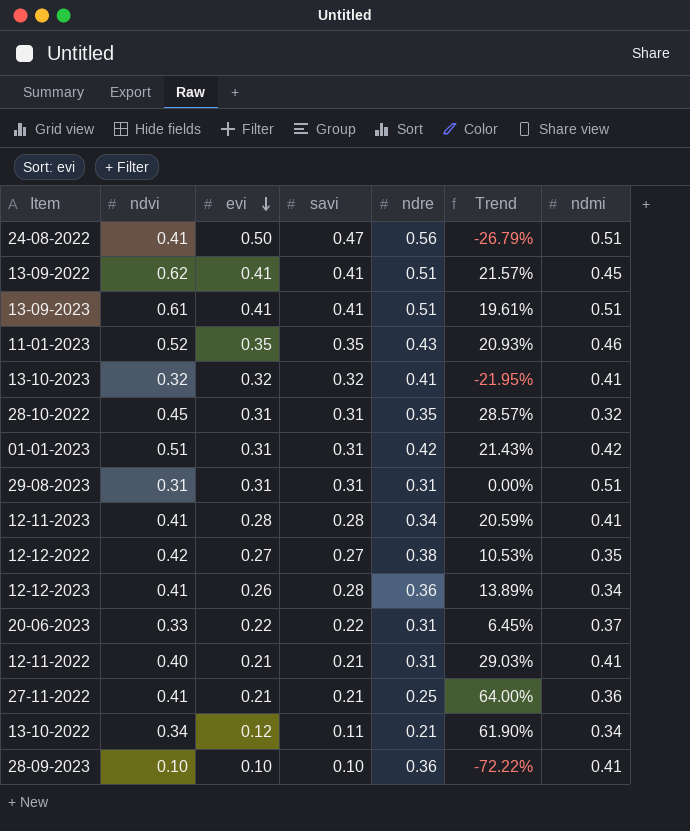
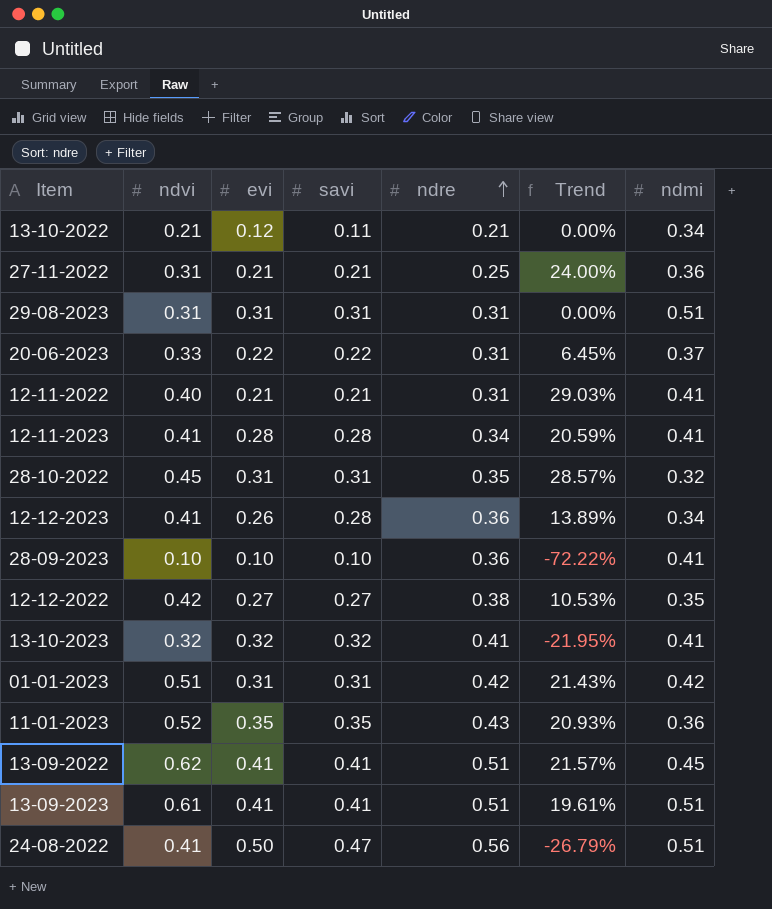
row order: evi descending -> ndre ascending
13-10-2022 | ndvi: 0.34 -> 0.21
13-10-2022 | Trend: 61.90% -> 0.00%
27-11-2022 | ndvi: 0.41 -> 0.31
27-11-2022 | Trend: 64.00% -> 24.00%
11-01-2023 | ndmi: 0.46 -> 0.36

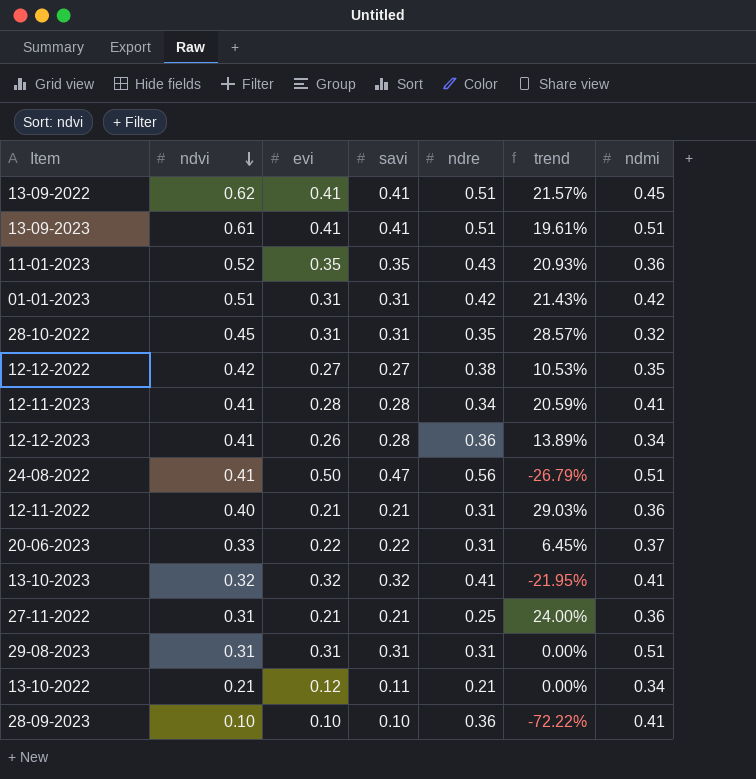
row order: ndre ascending -> ndvi descending
column name: Trend -> trend
12-11-2022 | ndmi: 0.41 -> 0.36

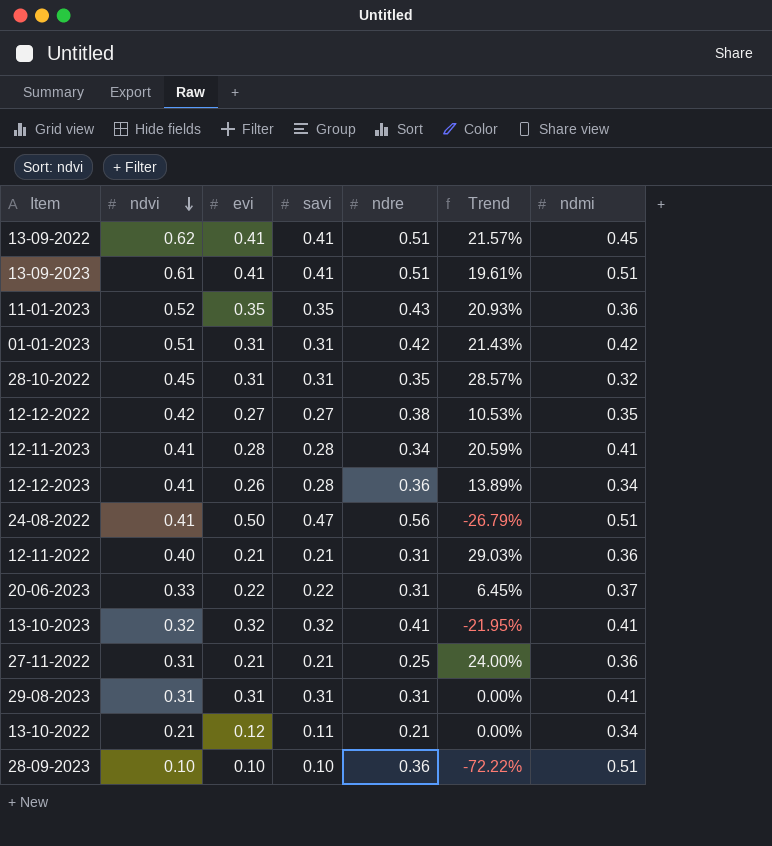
column name: trend -> Trend
29-08-2023 | ndmi: 0.51 -> 0.41
28-09-2023 | ndmi: 0.41 -> 0.51

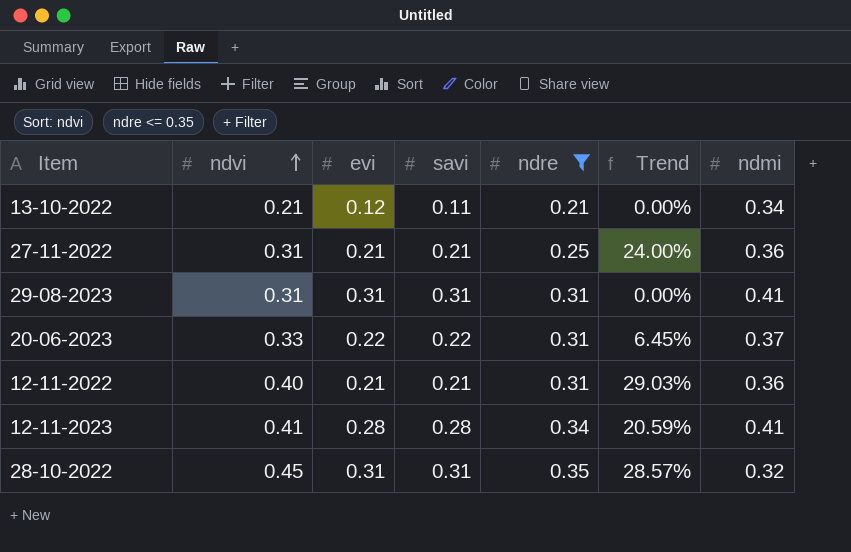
filter: none -> ndre <= 0.35
row order: ndvi descending -> ndvi ascending

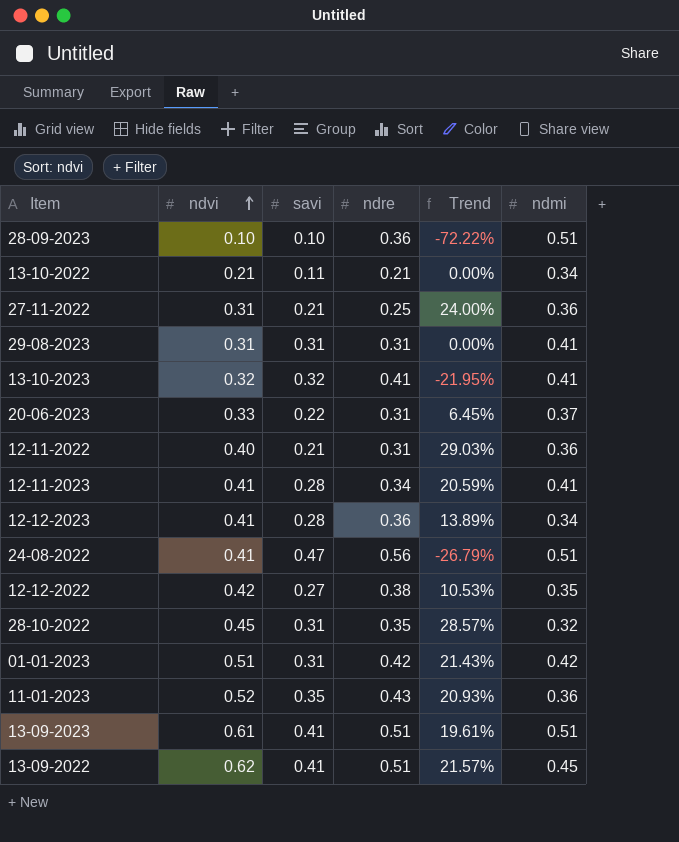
filter: ndre <= 0.35 -> none
column evi | position: 3 -> none

